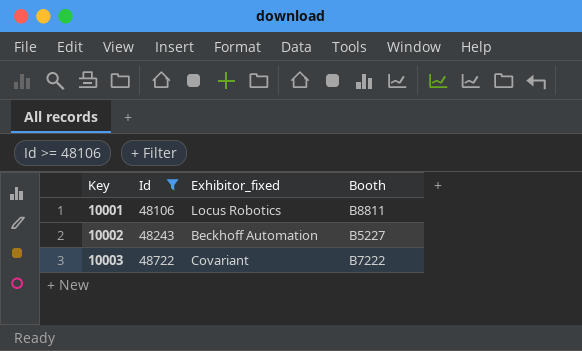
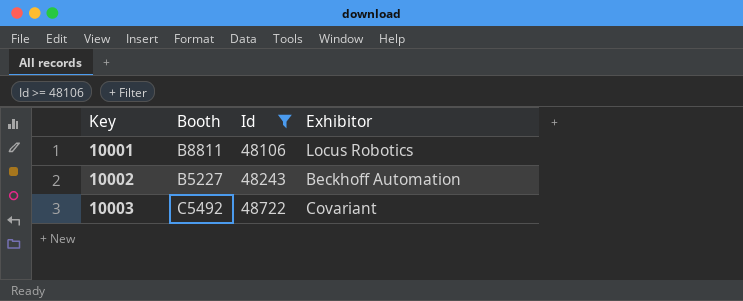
column Booth | position: 4 -> 2
column name: Exhibitor_fixed -> Exhibitor
10003 | Booth: B7222 -> C5492

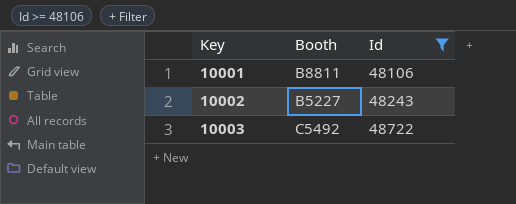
column Exhibitor | position: 4 -> none

